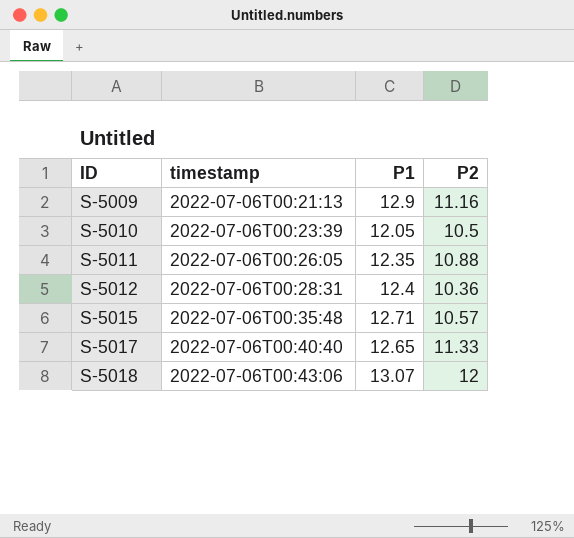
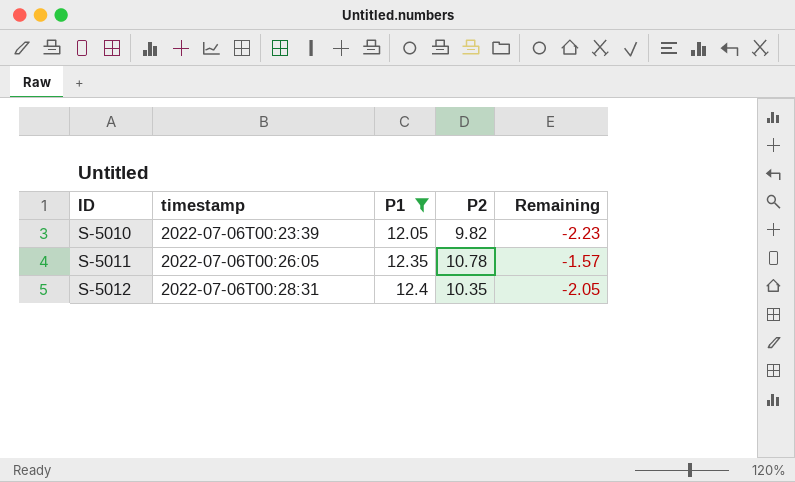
filter: none -> P1 <= 12.4
column Remaining | formula: none -> [P2] - [P1]
S-5010 | P2: 10.5 -> 9.82
S-5011 | P2: 10.88 -> 10.78
S-5012 | P2: 10.36 -> 10.35

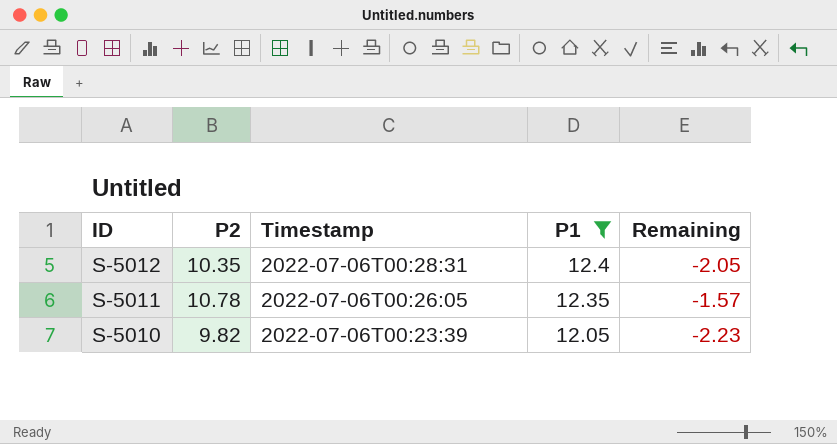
row order: ID ascending -> ID descending
column P2 | position: 4 -> 2
column name: timestamp -> Timestamp

